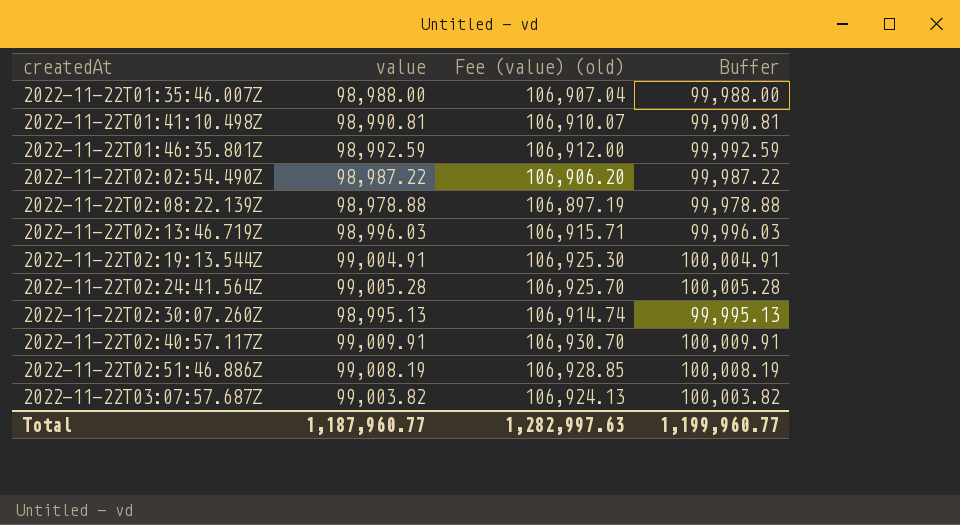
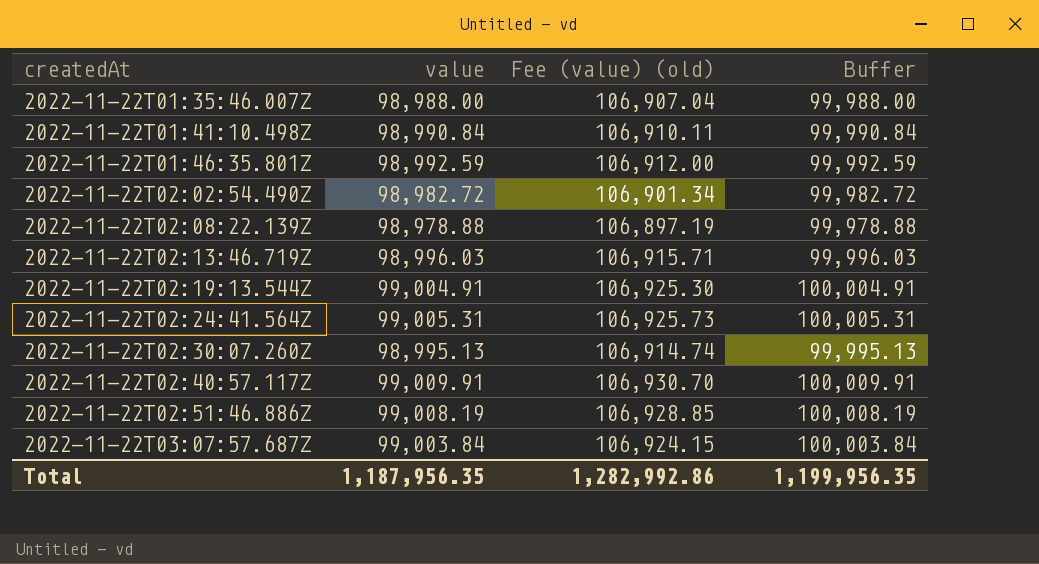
2022-11-22T01:41:10.498Z | value: 98,990.81 -> 98,990.84
2022-11-22T01:41:10.498Z | Fee (value) (old): 106,910.07 -> 106,910.11
2022-11-22T01:41:10.498Z | Buffer: 99,990.81 -> 99,990.84
2022-11-22T02:02:54.490Z | value: 98,987.22 -> 98,982.72
2022-11-22T02:02:54.490Z | Fee (value) (old): 106,906.20 -> 106,901.34
2022-11-22T02:02:54.490Z | Buffer: 99,987.22 -> 99,982.72
2022-11-22T02:24:41.564Z | value: 99,005.28 -> 99,005.31
2022-11-22T02:24:41.564Z | Fee (value) (old): 106,925.70 -> 106,925.73
2022-11-22T02:24:41.564Z | Buffer: 100,005.28 -> 100,005.31
2022-11-22T03:07:57.687Z | value: 99,003.82 -> 99,003.84
2022-11-22T03:07:57.687Z | Fee (value) (old): 106,924.13 -> 106,924.15
2022-11-22T03:07:57.687Z | Buffer: 100,003.82 -> 100,003.84
Total | value: 1,187,960.77 -> 1,187,956.35
Total | Fee (value) (old): 1,282,997.63 -> 1,282,992.86
Total | Buffer: 1,199,960.77 -> 1,199,956.35

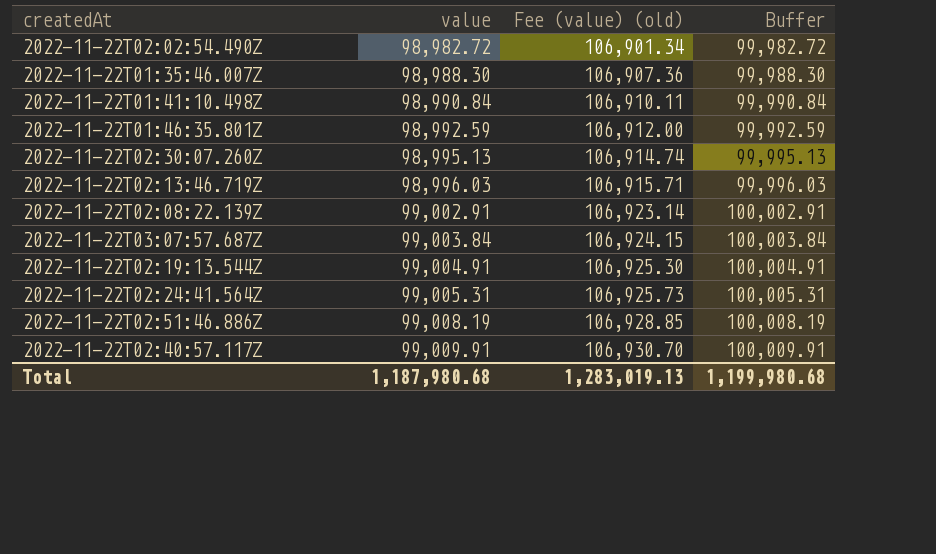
row order: createdAt ascending -> value ascending
2022-11-22T01:35:46.007Z | value: 98,988.00 -> 98,988.30
2022-11-22T01:35:46.007Z | Fee (value) (old): 106,907.04 -> 106,907.36
2022-11-22T01:35:46.007Z | Buffer: 99,988.00 -> 99,988.30
2022-11-22T02:08:22.139Z | value: 98,978.88 -> 99,002.91
2022-11-22T02:08:22.139Z | Fee (value) (old): 106,897.19 -> 106,923.14
2022-11-22T02:08:22.139Z | Buffer: 99,978.88 -> 100,002.91
Total | value: 1,187,956.35 -> 1,187,980.68
Total | Fee (value) (old): 1,282,992.86 -> 1,283,019.13
Total | Buffer: 1,199,956.35 -> 1,199,980.68

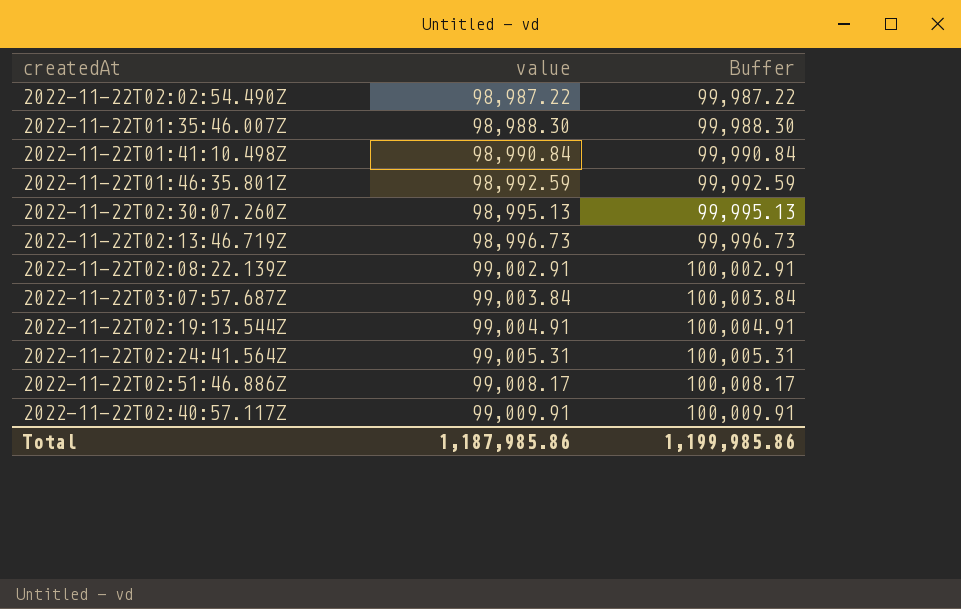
column Fee (value) (old) | formula: [value] * 1.08 -> none
2022-11-22T02:02:54.490Z | value: 98,982.72 -> 98,987.22
2022-11-22T02:02:54.490Z | Buffer: 99,982.72 -> 99,987.22
2022-11-22T02:13:46.719Z | value: 98,996.03 -> 98,996.73
2022-11-22T02:13:46.719Z | Buffer: 99,996.03 -> 99,996.73
2022-11-22T02:51:46.886Z | value: 99,008.19 -> 99,008.17
2022-11-22T02:51:46.886Z | Buffer: 100,008.19 -> 100,008.17
Total | value: 1,187,980.68 -> 1,187,985.86
Total | Buffer: 1,199,980.68 -> 1,199,985.86

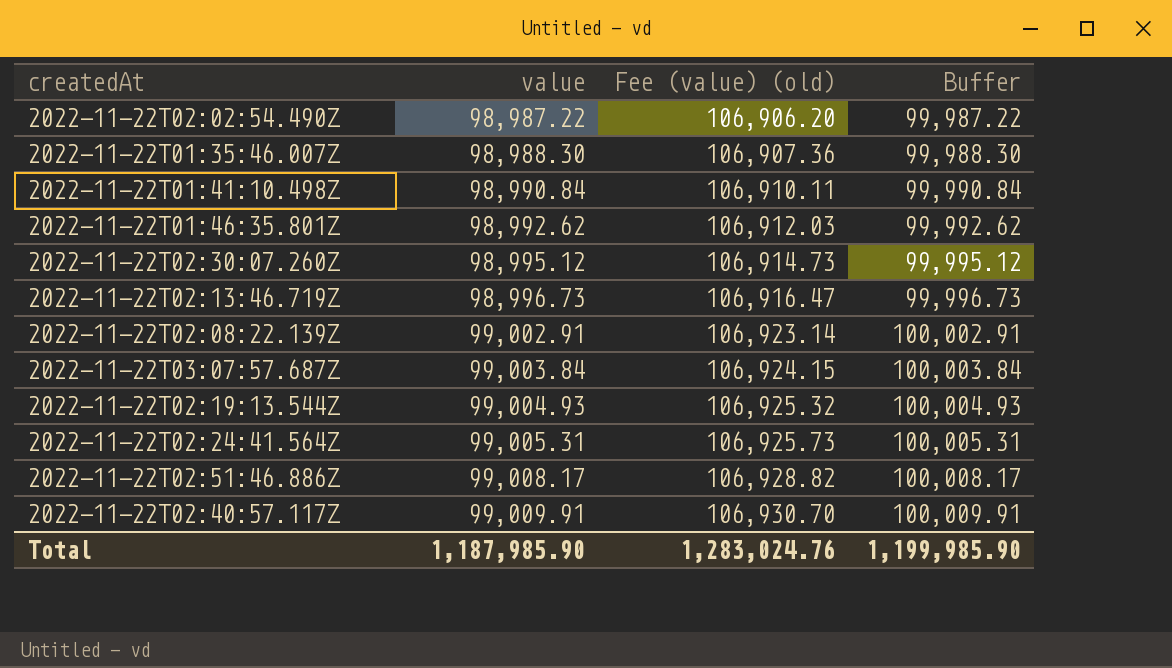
column Fee (value) (old) | formula: none -> [value] * 1.08
2022-11-22T01:46:35.801Z | value: 98,992.59 -> 98,992.62
2022-11-22T01:46:35.801Z | Buffer: 99,992.59 -> 99,992.62
2022-11-22T02:30:07.260Z | value: 98,995.13 -> 98,995.12
2022-11-22T02:30:07.260Z | Buffer: 99,995.13 -> 99,995.12
2022-11-22T02:19:13.544Z | value: 99,004.91 -> 99,004.93
2022-11-22T02:19:13.544Z | Buffer: 100,004.91 -> 100,004.93
Total | value: 1,187,985.86 -> 1,187,985.90
Total | Buffer: 1,199,985.86 -> 1,199,985.90

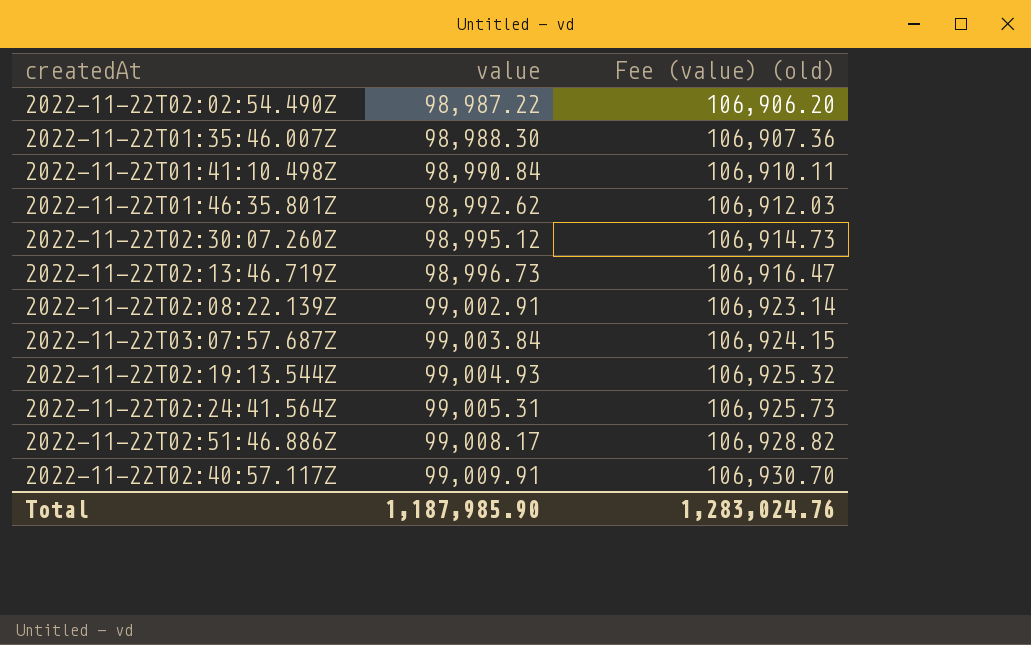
column Buffer | formula: [value] + 1000 -> none

